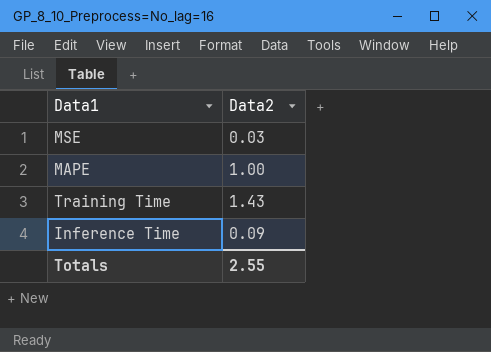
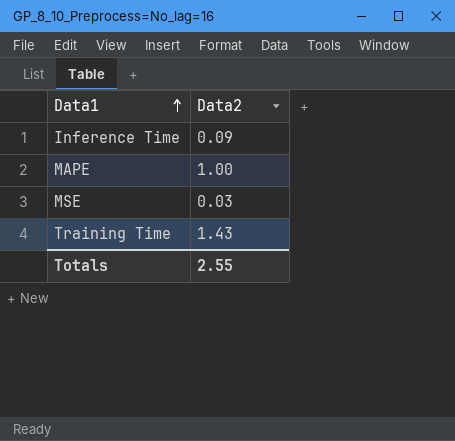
row order: none -> Data1 ascending

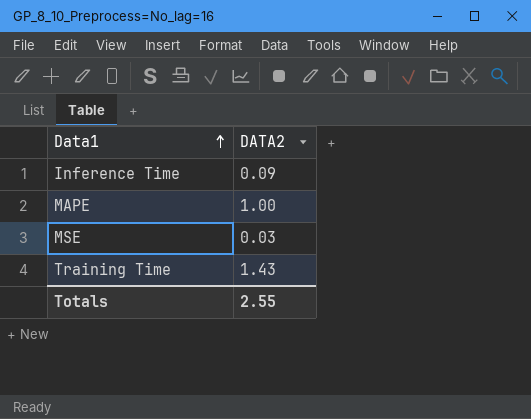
column name: Data2 -> DATA2

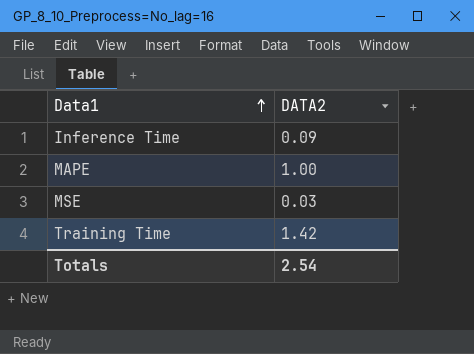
Training Time | DATA2: 1.43 -> 1.42
Totals | DATA2: 2.55 -> 2.54

